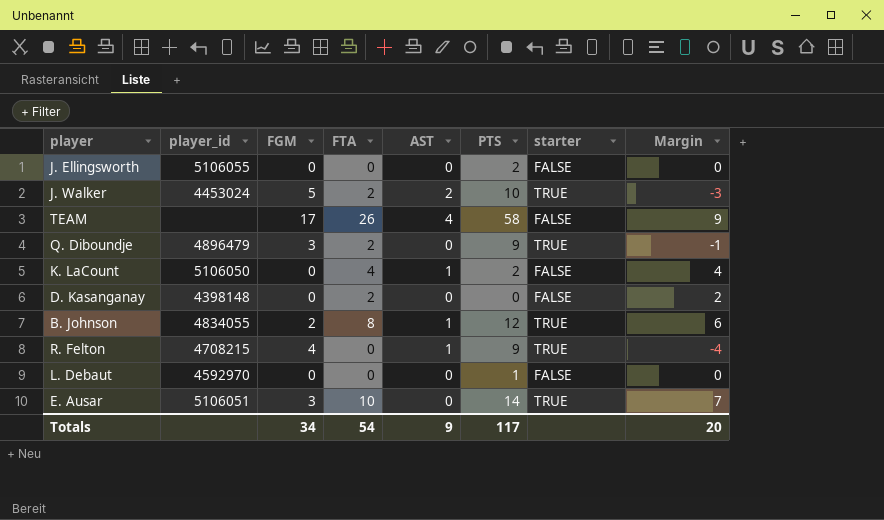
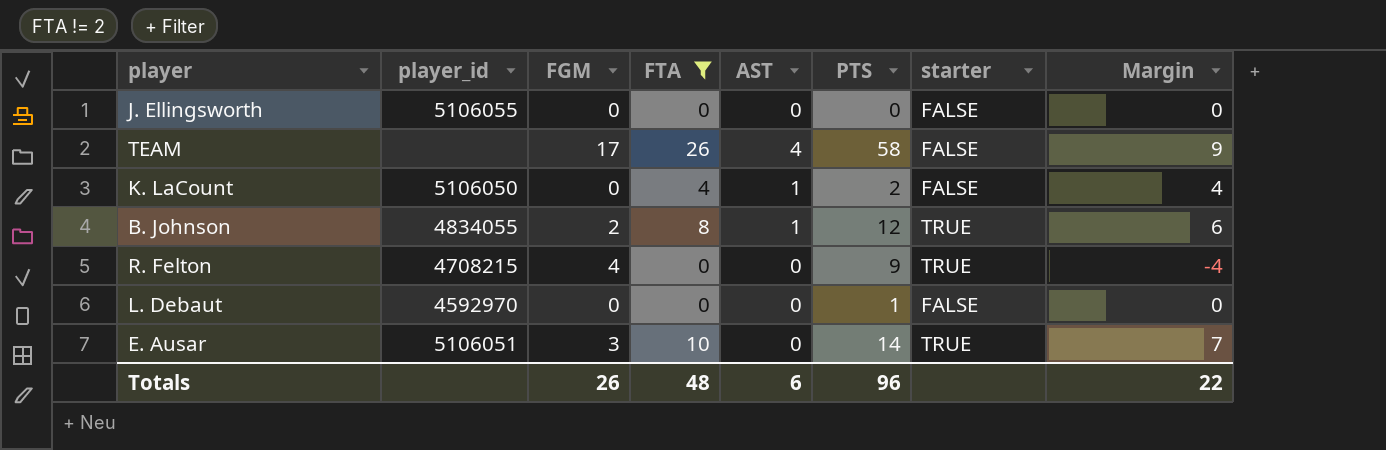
filter: none -> FTA != 2
J. Ellingsworth | PTS: 2 -> 0
R. Felton | AST: 1 -> 0
Totals | FGM: 34 -> 26
Totals | FTA: 54 -> 48
Totals | AST: 9 -> 6
Totals | PTS: 117 -> 96
Totals | Margin: 20 -> 22

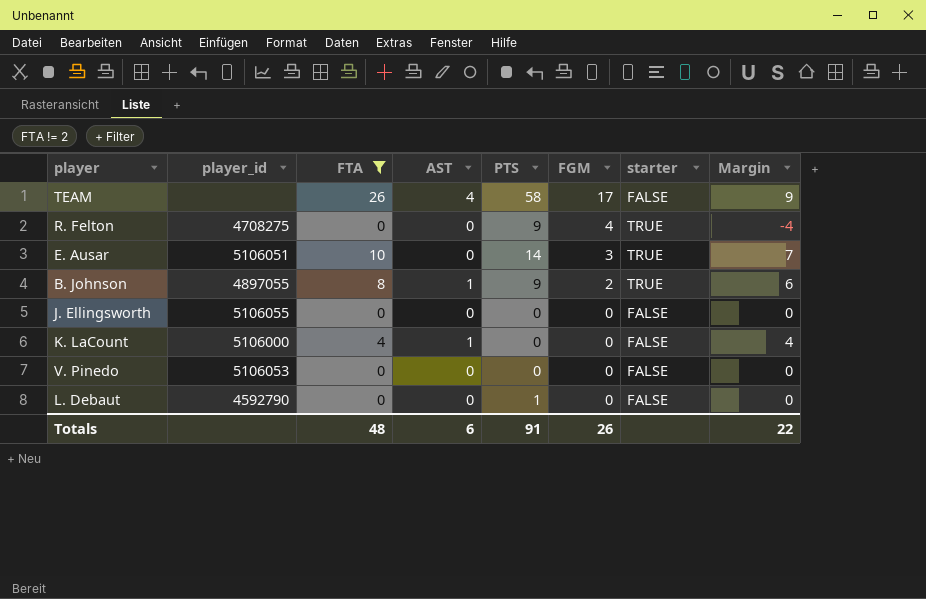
row order: none -> FGM descending
column FGM | position: 3 -> 6
R. Felton | player_id: 4708215 -> 4708275
B. Johnson | player_id: 4834055 -> 4897055
B. Johnson | PTS: 12 -> 9
K. LaCount | player_id: 5106050 -> 5106000
K. LaCount | PTS: 2 -> 0
row V. Pinedo: none -> 5106053 | 0 | 0 | 0 | 0 | FALSE | 0
L. Debaut | player_id: 4592970 -> 4592790
Totals | PTS: 96 -> 91

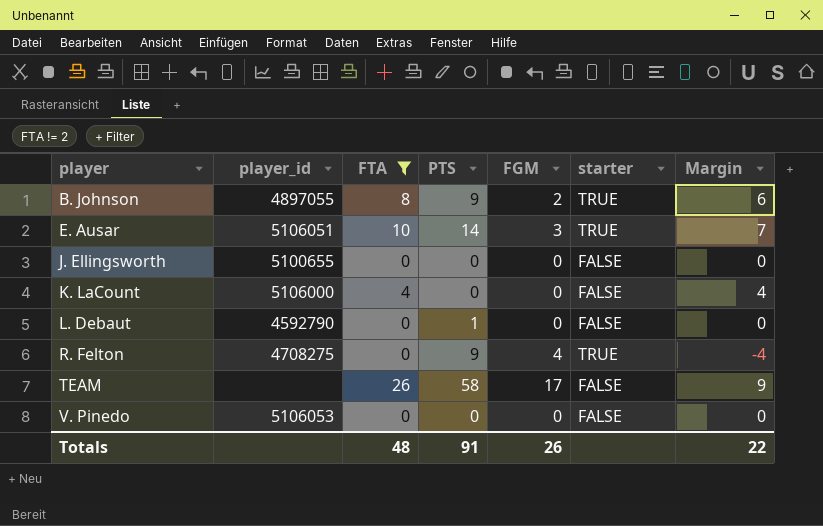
row order: FGM descending -> player ascending
column AST | position: 4 -> none
J. Ellingsworth | player_id: 5106055 -> 5100655

